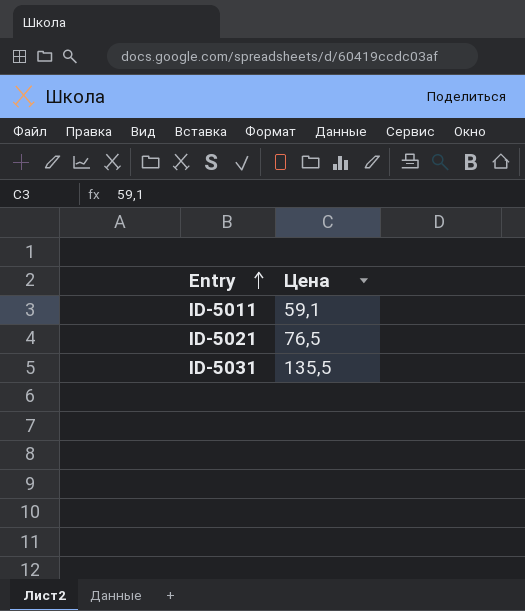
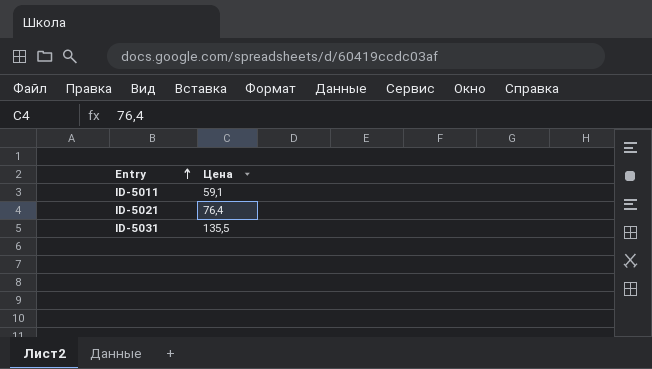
ID-5021 | Цена: 76,5 -> 76,4

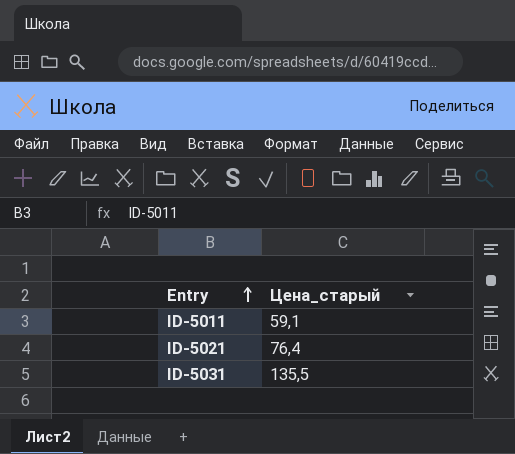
column name: Цена -> Цена_старый

